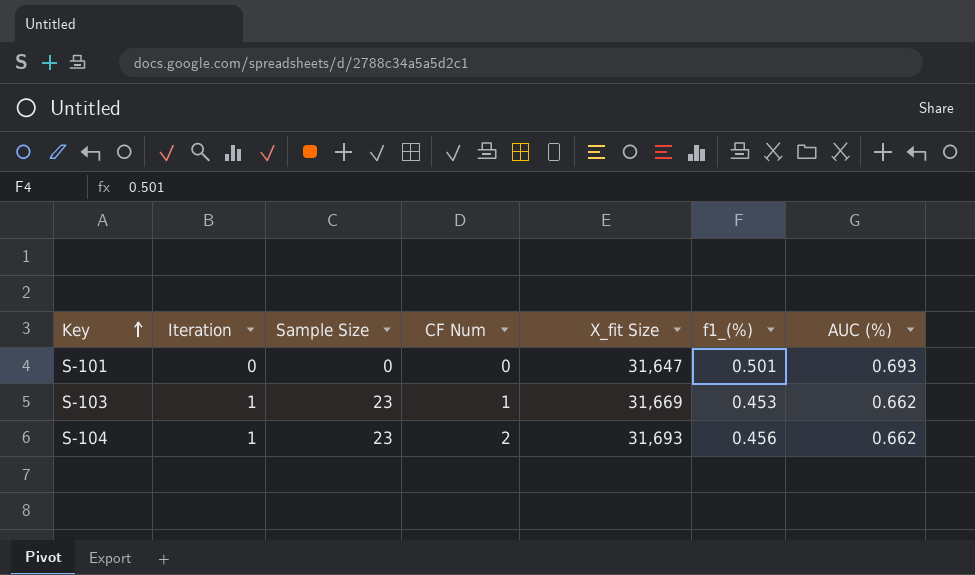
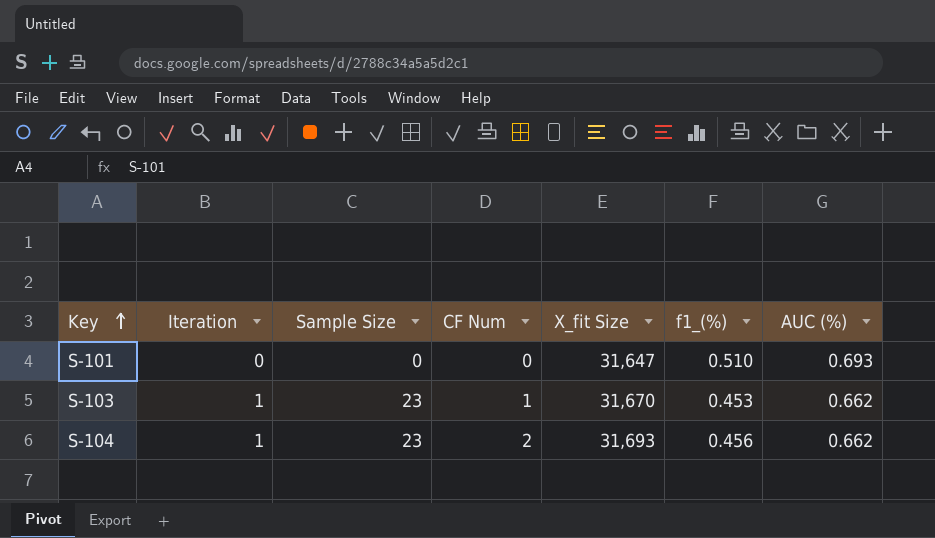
S-101 | f1_(%): 0.501 -> 0.510
S-103 | X_fit Size: 31,669 -> 31,670

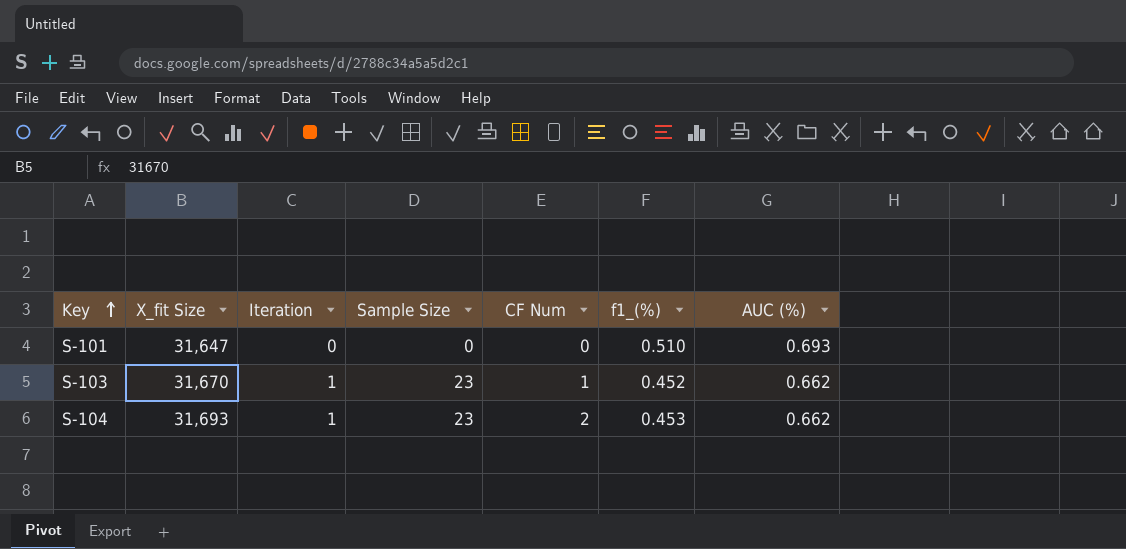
column X_fit Size | position: 5 -> 2
S-103 | f1_(%): 0.453 -> 0.452
S-104 | f1_(%): 0.456 -> 0.453

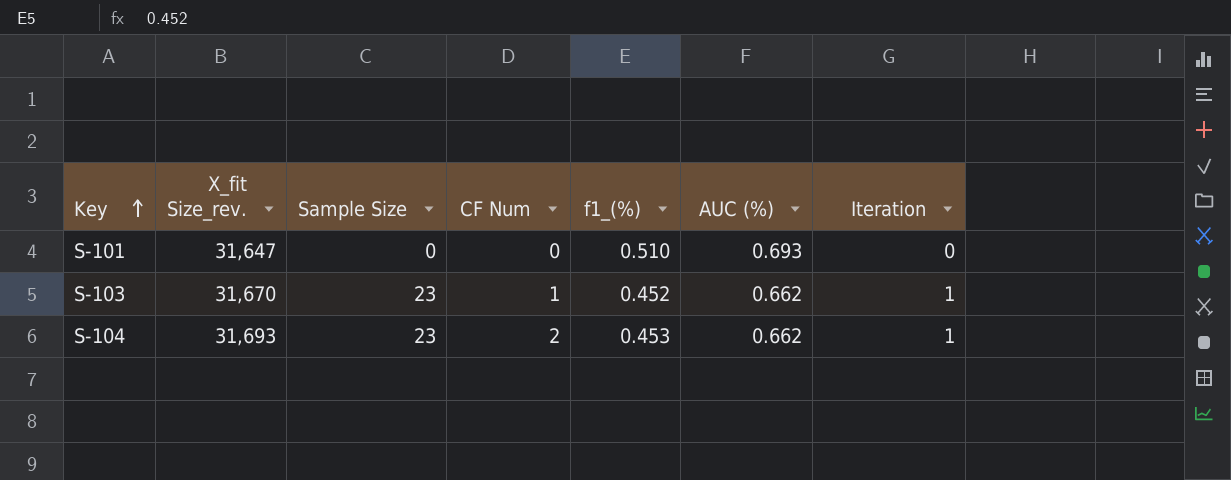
column name: X_fit Size -> X_fit Size_rev.
column Iteration | position: 3 -> 7

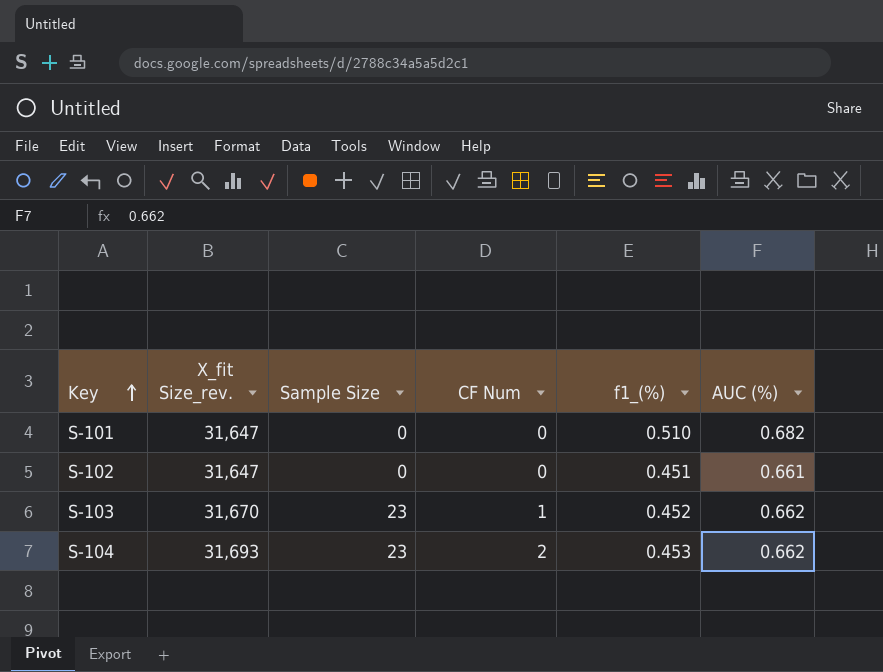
column Iteration | position: 7 -> none
S-101 | AUC (%): 0.693 -> 0.682
row S-102: none -> 31,647 | 0 | 0 | 0.451 | 0.661

